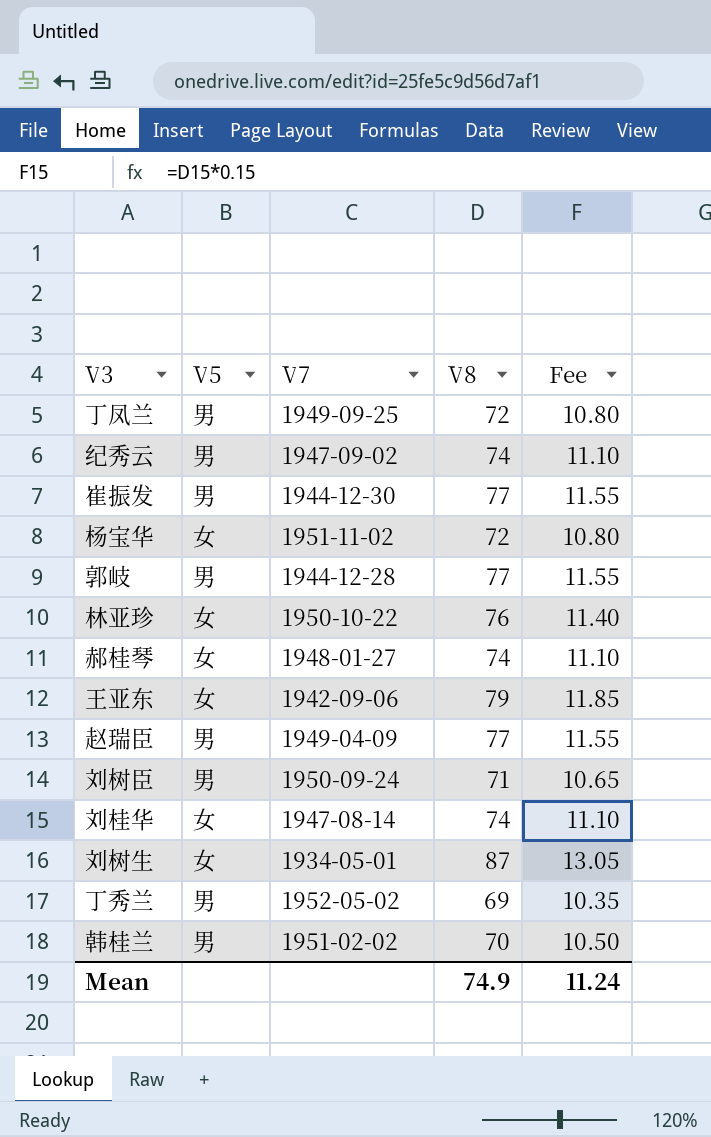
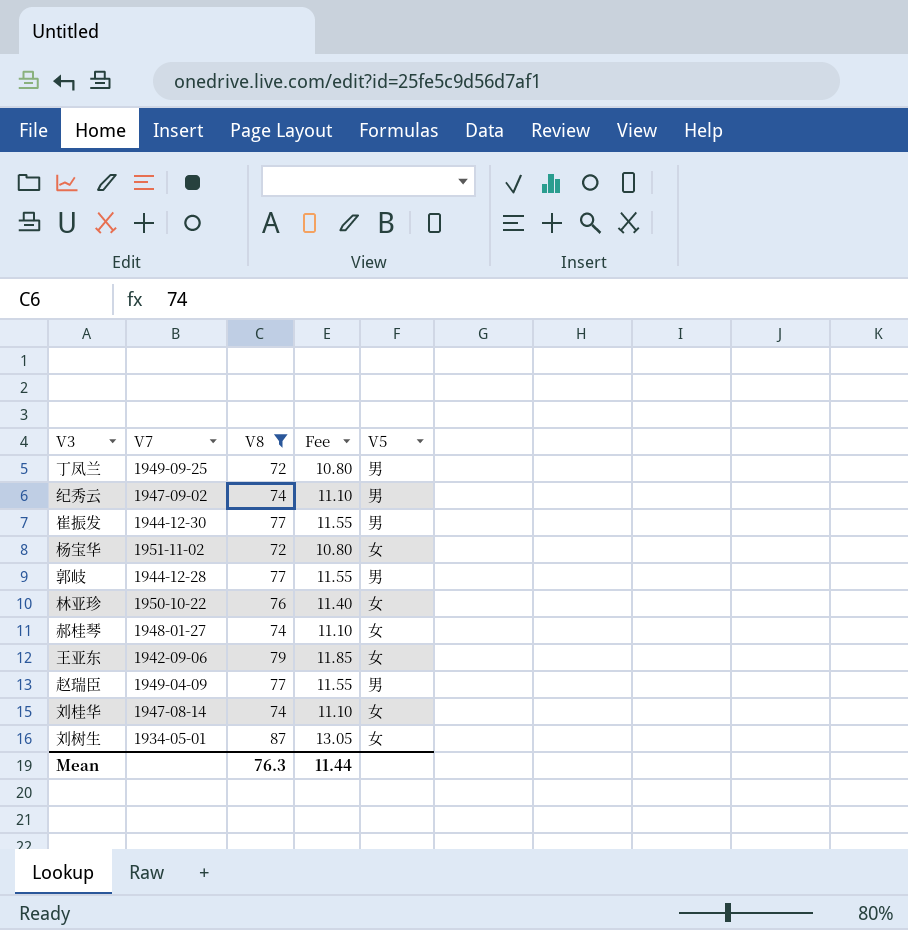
filter: none -> V8 >= 72
column V5 | position: 2 -> 5
Mean | V8: 74.9 -> 76.3
Mean | Fee: 11.24 -> 11.44

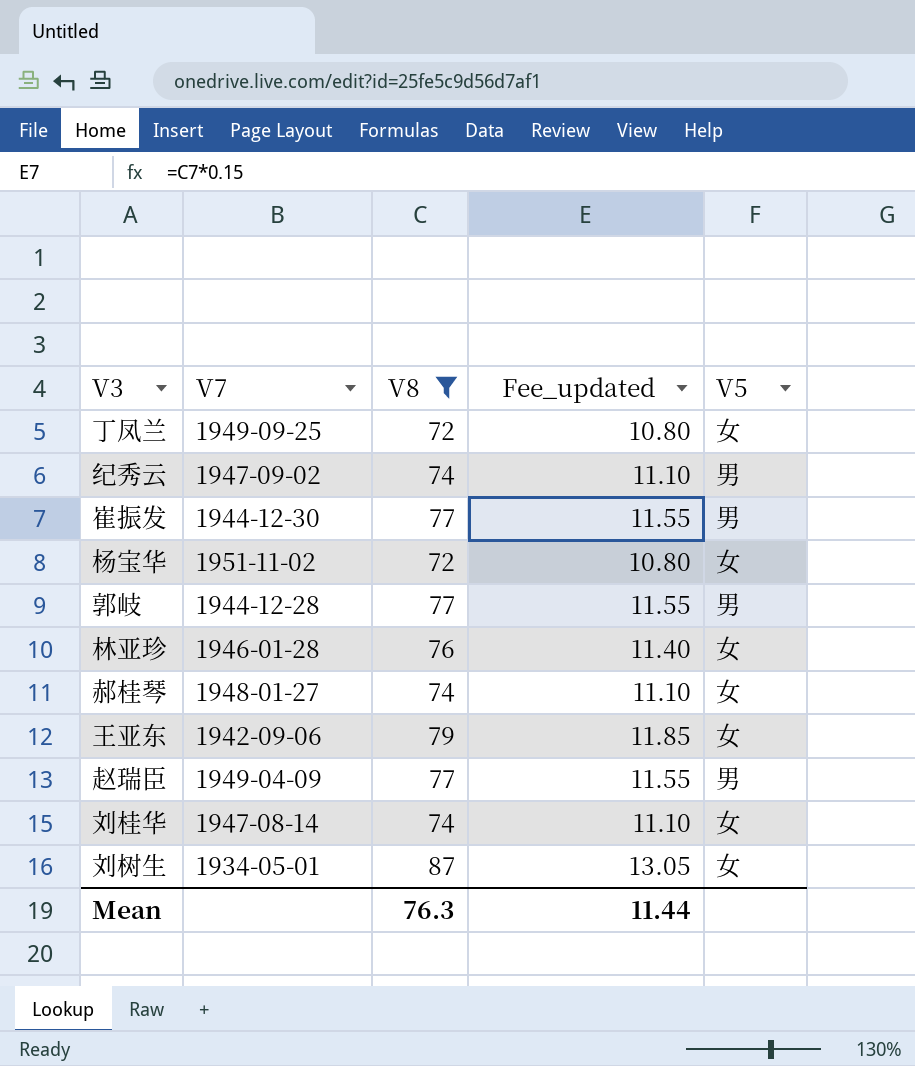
column name: Fee -> Fee_updated
丁凤兰 | V5: 男 -> 女
林亚珍 | V7: 1950-10-22 -> 1946-01-28

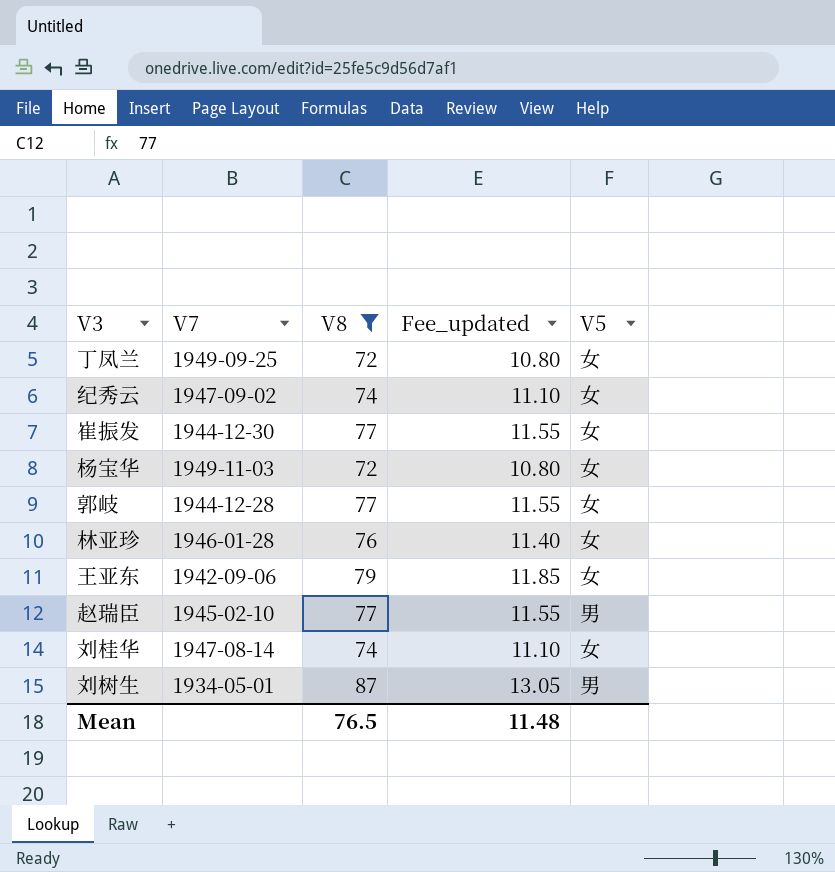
row 郝桂琴: 1948-01-27 | 74 | 11.10 | 女 -> none
纪秀云 | V5: 男 -> 女
崔振发 | V5: 男 -> 女
杨宝华 | V7: 1951-11-02 -> 1949-11-03
郭岐 | V5: 男 -> 女
赵瑞臣 | V7: 1949-04-09 -> 1945-02-10
刘树生 | V5: 女 -> 男
Mean | V8: 76.3 -> 76.5
Mean | Fee_updated: 11.44 -> 11.48

